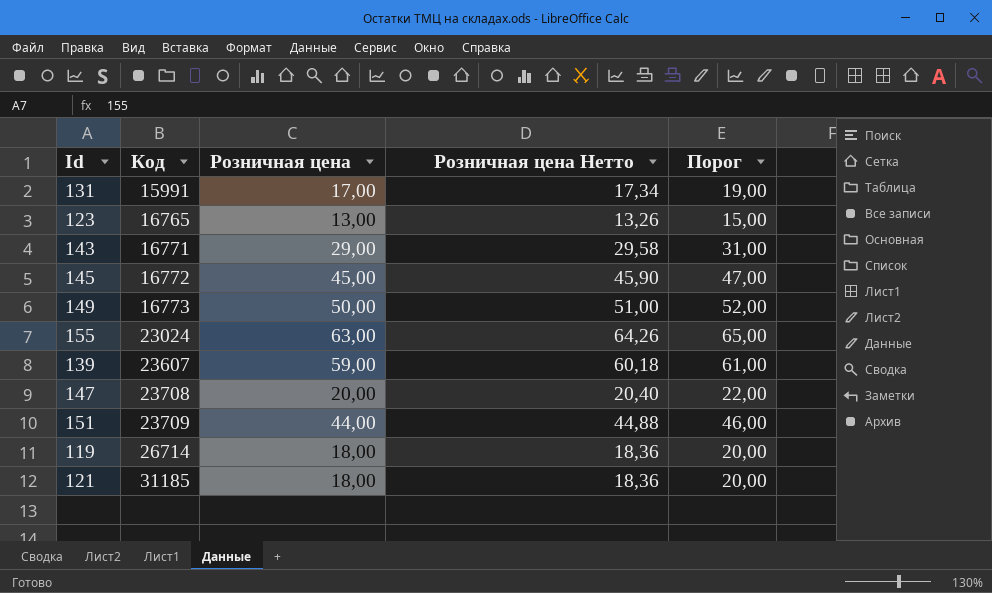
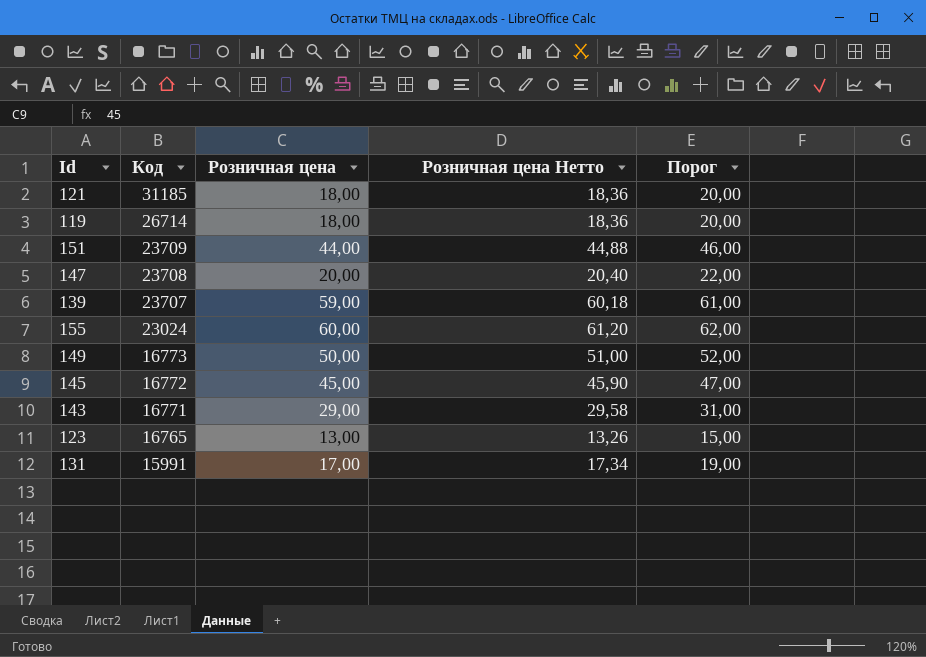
row order: Код ascending -> Код descending
139 | Код: 23607 -> 23707
155 | Розничная цена: 63,00 -> 60,00
155 | Розничная цена Нетто: 64,26 -> 61,20
155 | Порог: 65,00 -> 62,00

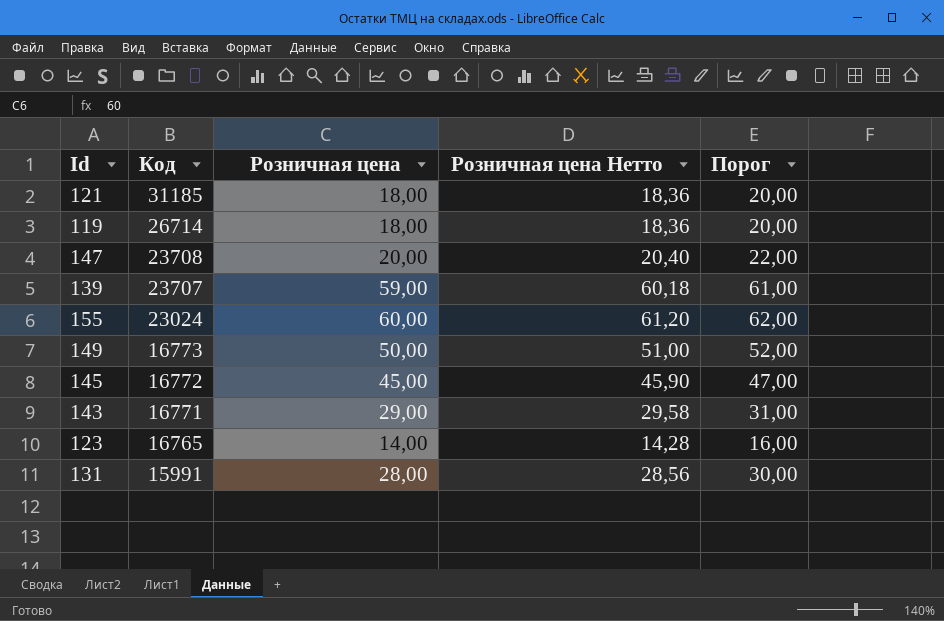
row 151: 23709 | 44,00 | 44,88 | 46,00 -> none
123 | Розничная цена: 13,00 -> 14,00
123 | Розничная цена Нетто: 13,26 -> 14,28
123 | Порог: 15,00 -> 16,00
131 | Розничная цена: 17,00 -> 28,00
131 | Розничная цена Нетто: 17,34 -> 28,56
131 | Порог: 19,00 -> 30,00

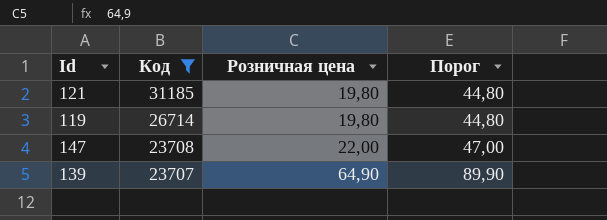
filter: none -> Код >= 23707
column Розничная цена Нетто | formula: [Розничная цена] * 1,02 -> none
column Порог | formula: [Розничная цена] + 2 -> [Розничная цена] + 25
121 | Розничная цена: 18,00 -> 19,80
119 | Розничная цена: 18,00 -> 19,80
147 | Розничная цена: 20,00 -> 22,00
139 | Розничная цена: 59,00 -> 64,90

